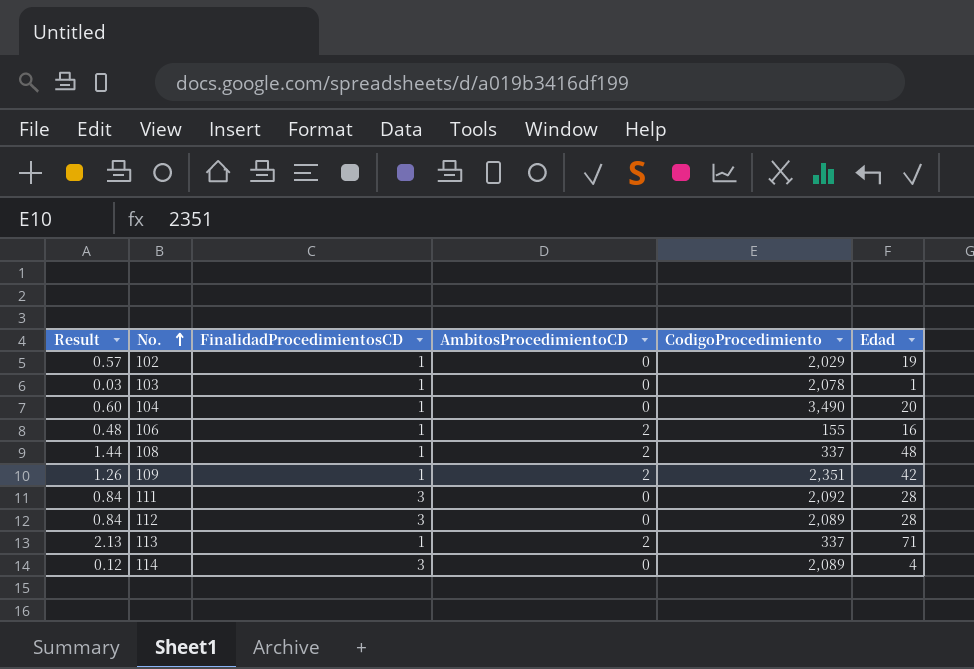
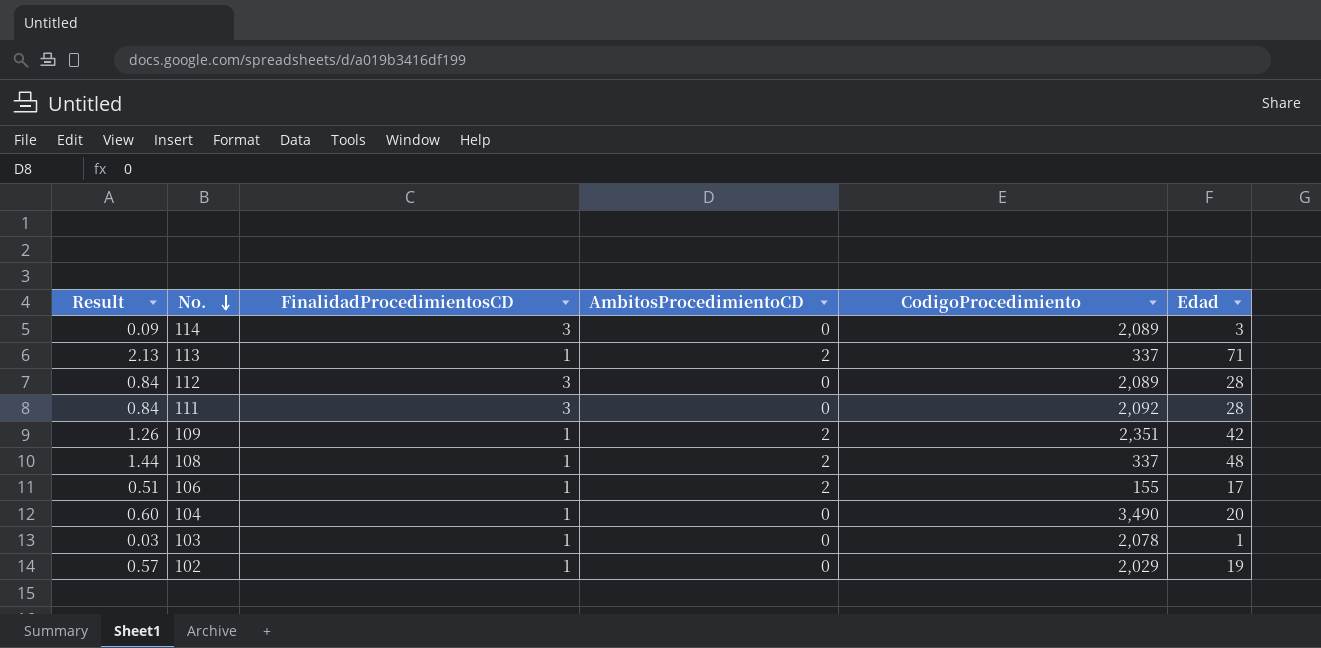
row order: No. ascending -> No. descending
114 | Result: 0.12 -> 0.09
114 | Edad: 4 -> 3
106 | Result: 0.48 -> 0.51
106 | Edad: 16 -> 17

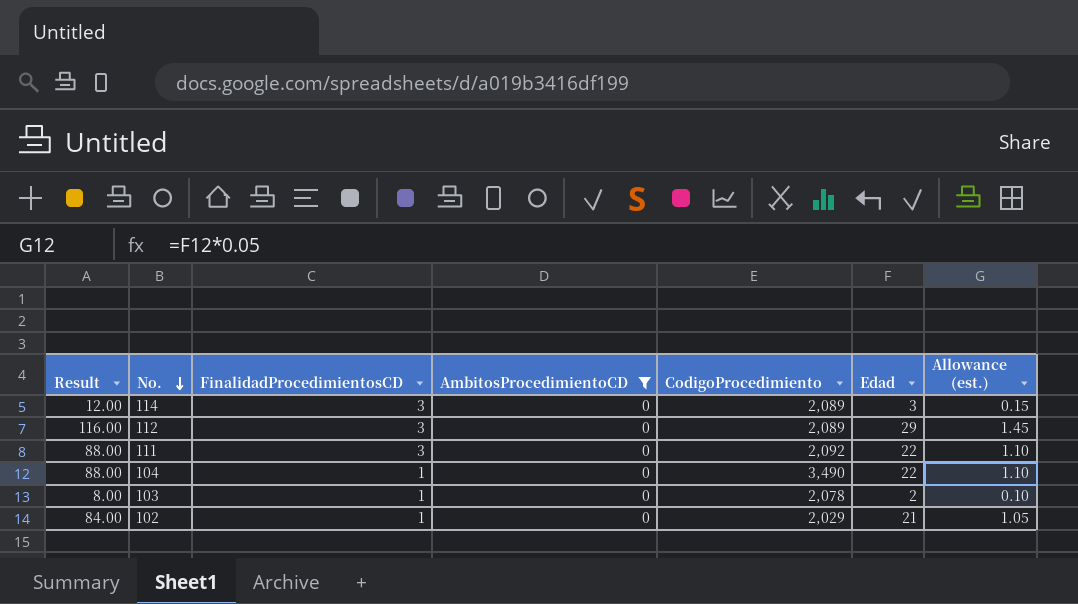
filter: none -> AmbitosProcedimientoCD = 0
column Result | formula: [Edad] * 0.03 -> [Edad] * 4
column Allowance (est.) | formula: none -> [Edad] * 0.05
112 | Edad: 28 -> 29
111 | Edad: 28 -> 22
104 | Edad: 20 -> 22
103 | Edad: 1 -> 2
102 | Edad: 19 -> 21

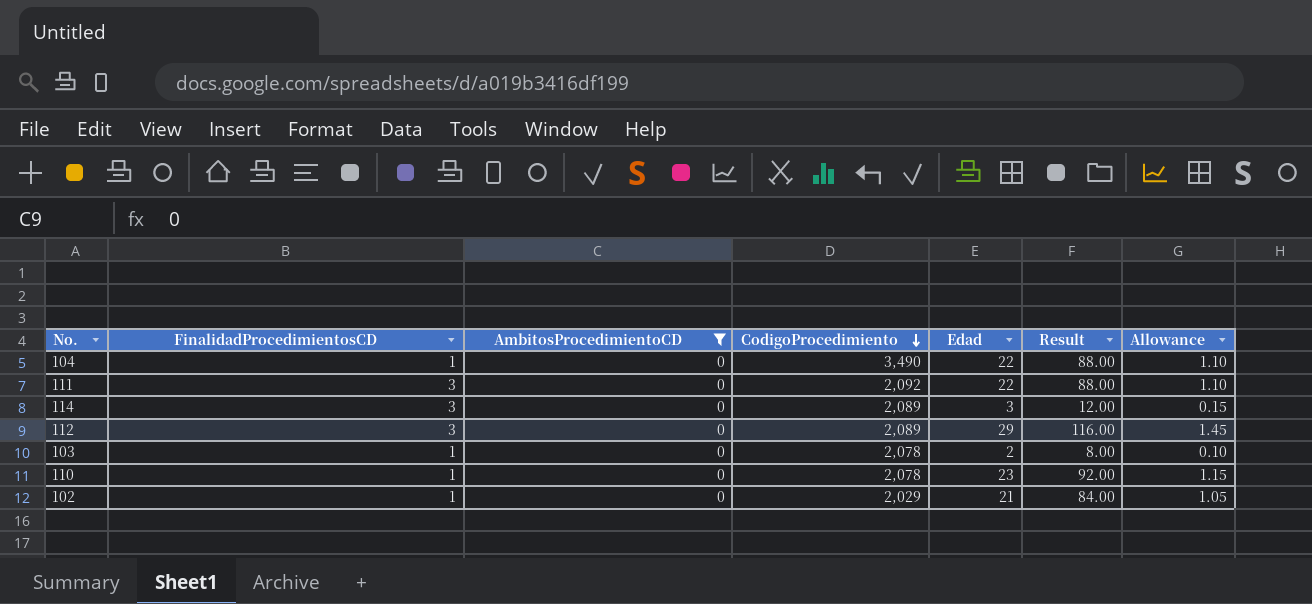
row order: No. descending -> CodigoProcedimiento descending
column Result | position: 1 -> 6
column name: Allowance (est.) -> Allowance
row 110: none -> 1 | 0 | 2,078 | 23 | 92.00 | 1.15

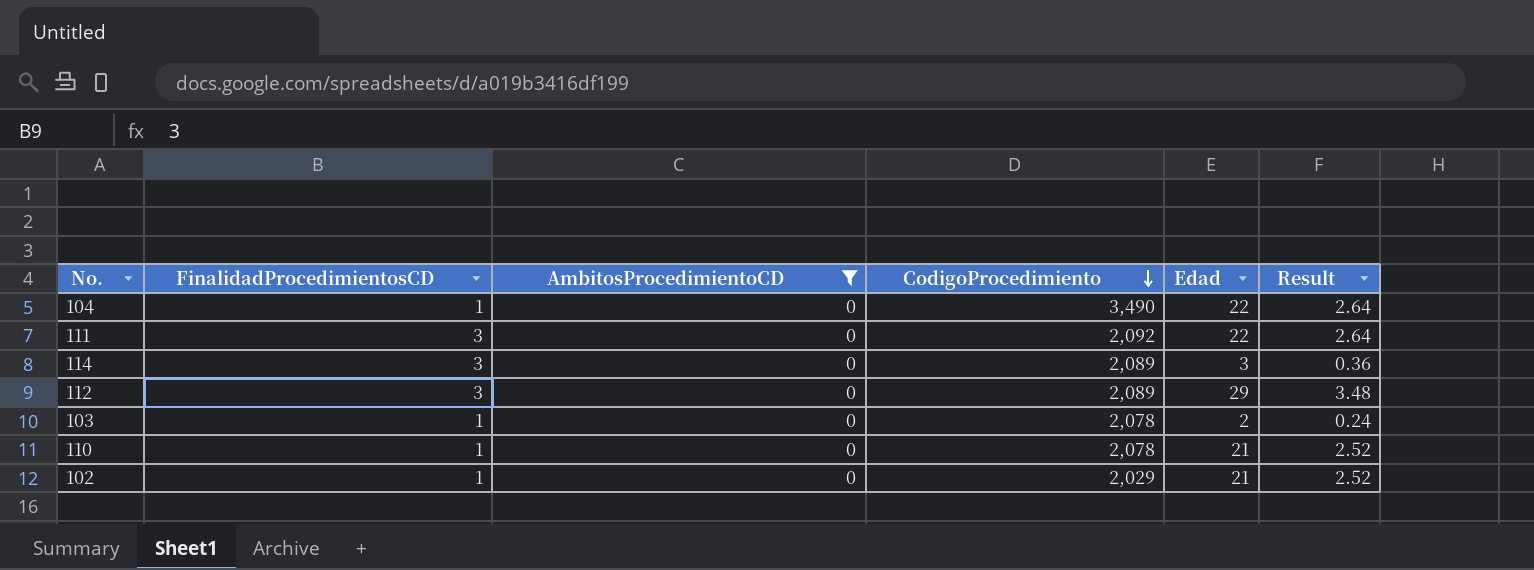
column Allowance | formula: [Edad] * 0.05 -> none
column Result | formula: [Edad] * 4 -> [Edad] * 0.12
110 | Edad: 23 -> 21

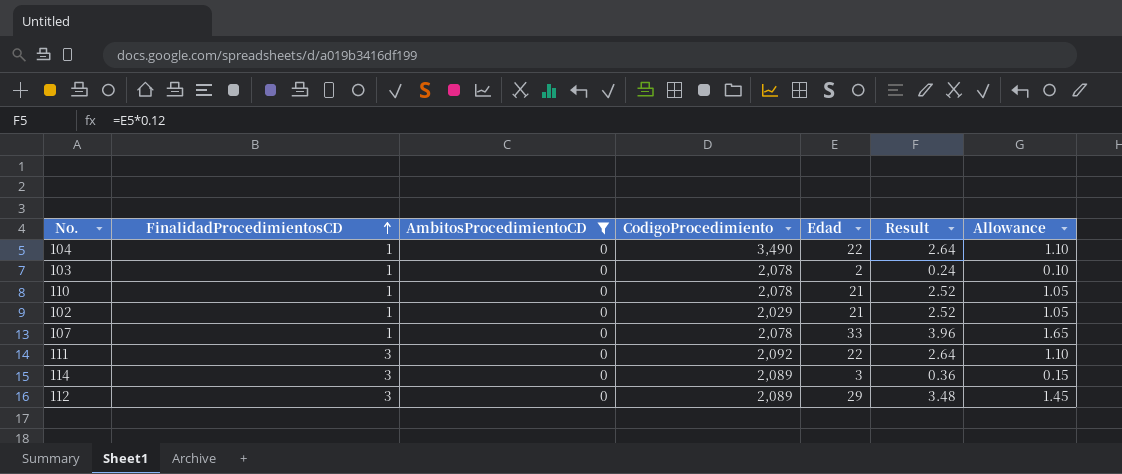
row order: CodigoProcedimiento descending -> FinalidadProcedimientosCD ascending
column Allowance | formula: none -> [Edad] * 0.05
row 107: none -> 1 | 0 | 2,078 | 33 | 3.96 | 1.65

